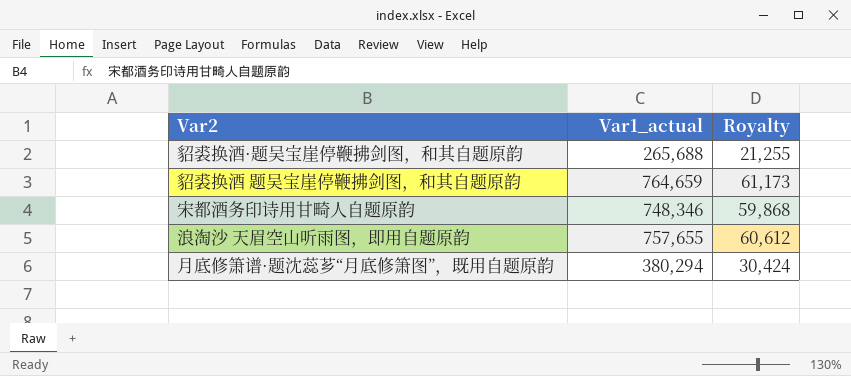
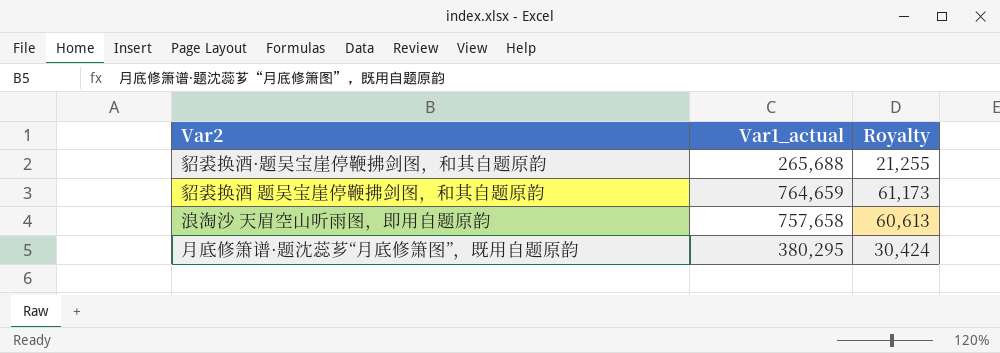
row 宋都酒务印诗用甘畸人自题原韵: 748,346 | 59,868 -> none
浪淘沙 天眉空山听雨图，即用自题原韵 | Var1_actual: 757,655 -> 757,658
浪淘沙 天眉空山听雨图，即用自题原韵 | Royalty: 60,612 -> 60,613
月底修箫谱·题沈蕊芗“月底修箫图”，既用自题原韵 | Var1_actual: 380,294 -> 380,295

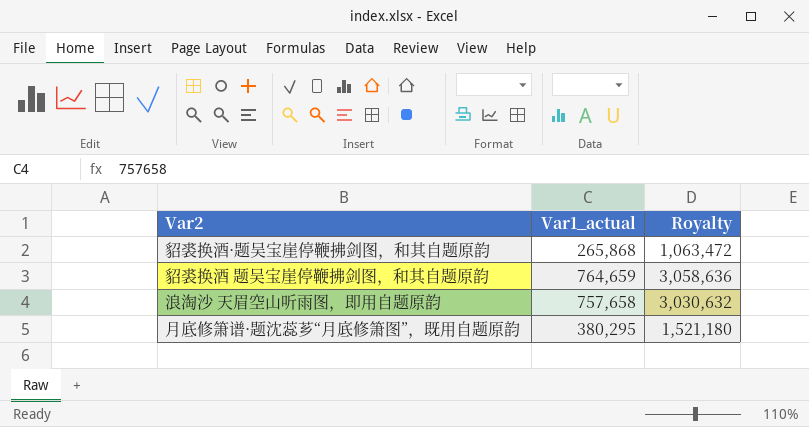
column Royalty | formula: [Var1_actual] * 0.08 -> [Var1_actual] * 4
貂裘换酒·题吴宝崖停鞭拂剑图，和其自题原韵 | Var1_actual: 265,688 -> 265,868

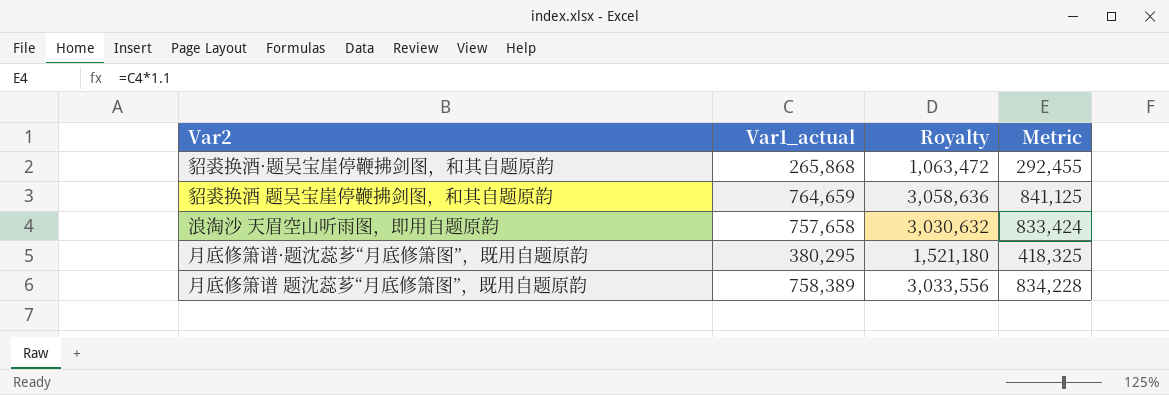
column Metric | formula: none -> [Var1_actual] * 1.1
row 月底修箫谱 题沈蕊芗“月底修箫图”，既用自题原韵: none -> 758,389 | 3,033,556 | 834,228

